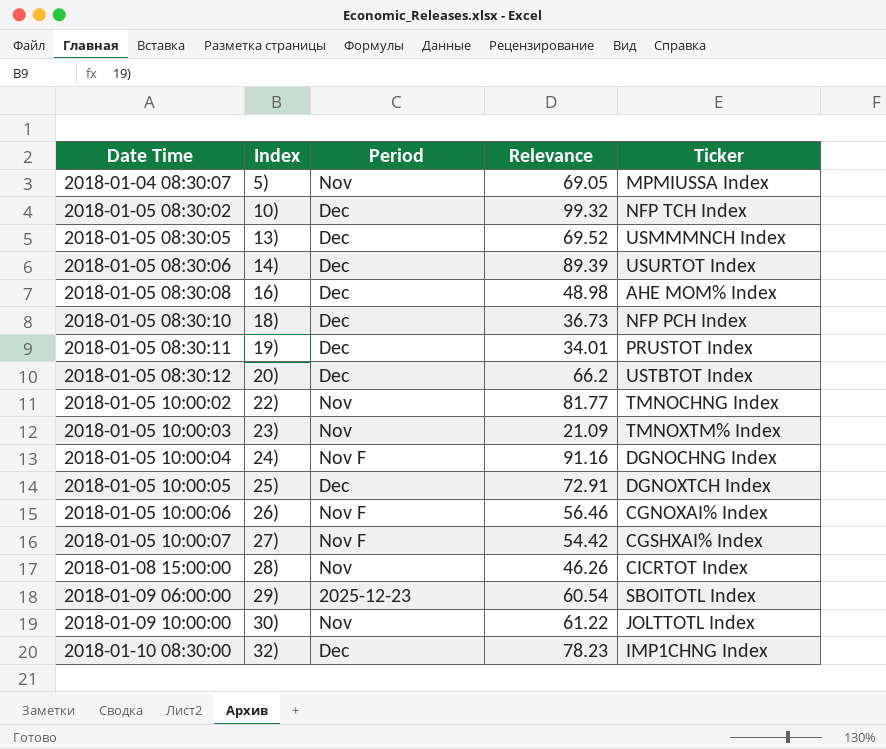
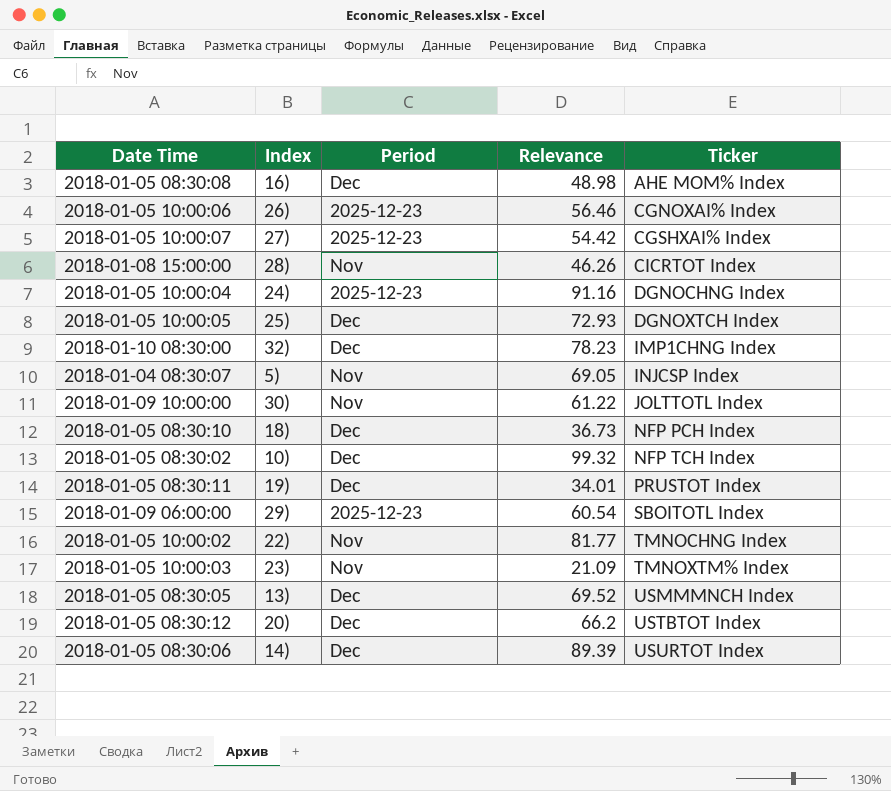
row order: Date Time ascending -> Ticker ascending
2018-01-05 10:00:06 | Period: Nov F -> 2025-12-23
2018-01-05 10:00:07 | Period: Nov F -> 2025-12-23
2018-01-05 10:00:04 | Period: Nov F -> 2025-12-23
2018-01-05 10:00:05 | Relevance: 72.91 -> 72.93
2018-01-04 08:30:07 | Ticker: MPMIUSSA Index -> INJCSP Index

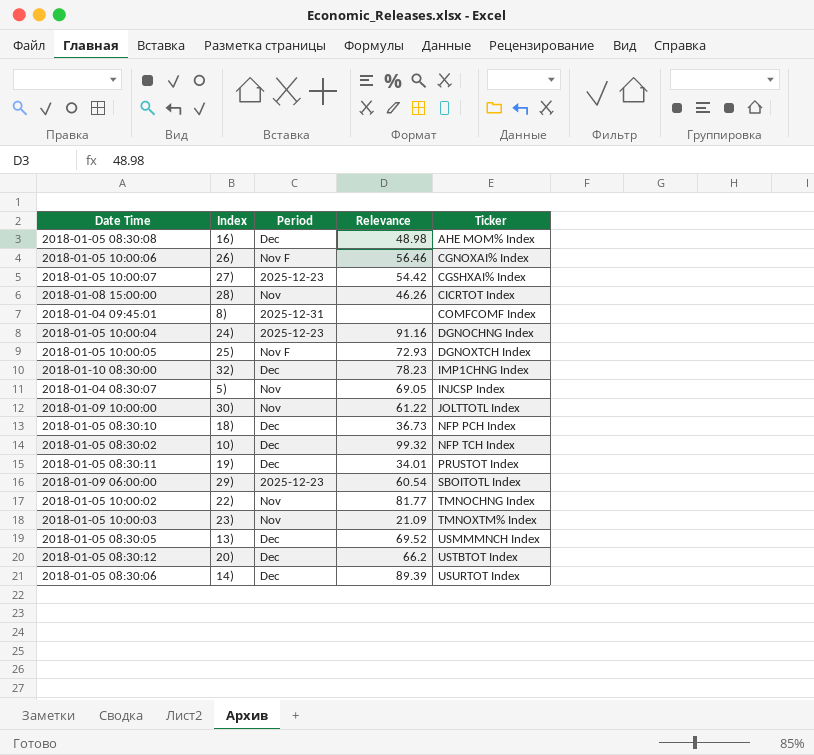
2018-01-05 10:00:06 | Period: 2025-12-23 -> Nov F
row 2018-01-04 09:45:01: none -> 8) | 2025-12-31 | none | COMFCOMF Index
2018-01-05 10:00:05 | Period: Dec -> Nov F

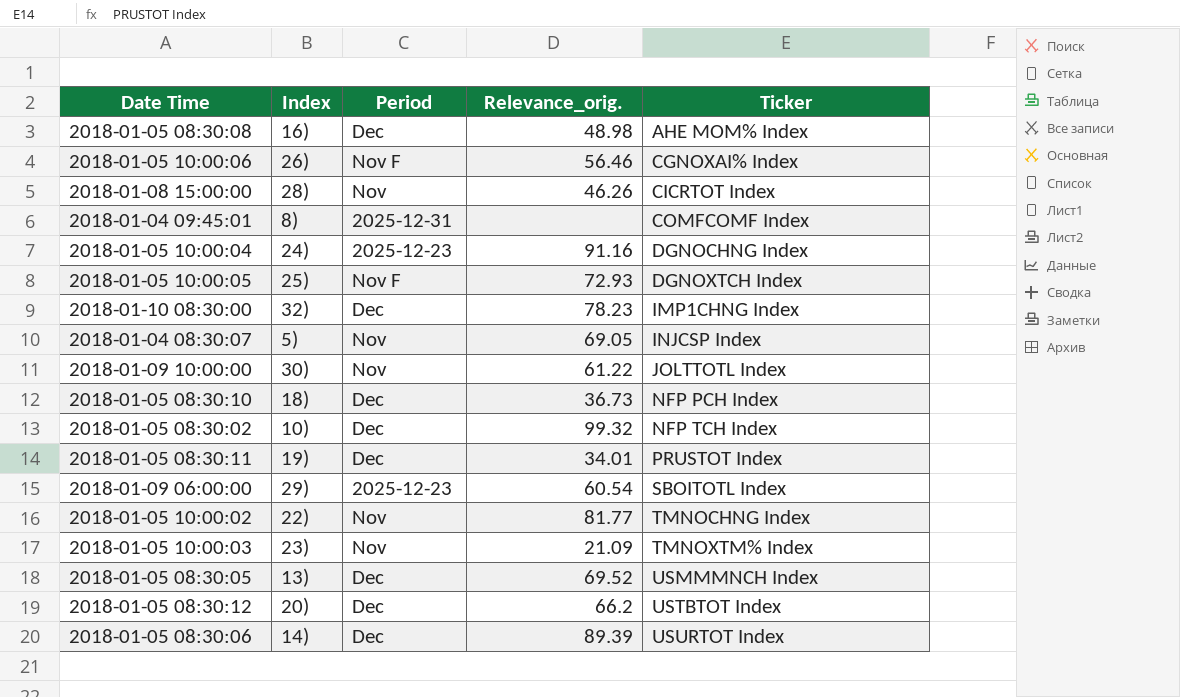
column name: Relevance -> Relevance_orig.
row 2018-01-05 10:00:07: 27) | 2025-12-23 | 54.42 | CGSHXAI% Index -> none

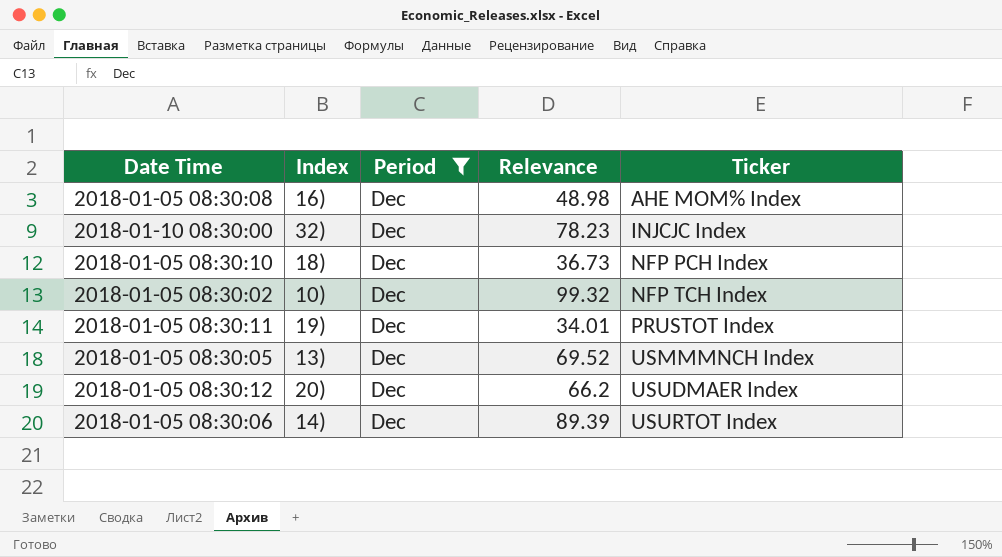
filter: none -> Period = Dec
column name: Relevance_orig. -> Relevance
2018-01-10 08:30:00 | Ticker: IMP1CHNG Index -> INJCJC Index
2018-01-05 08:30:12 | Ticker: USTBTOT Index -> USUDMAER Index

